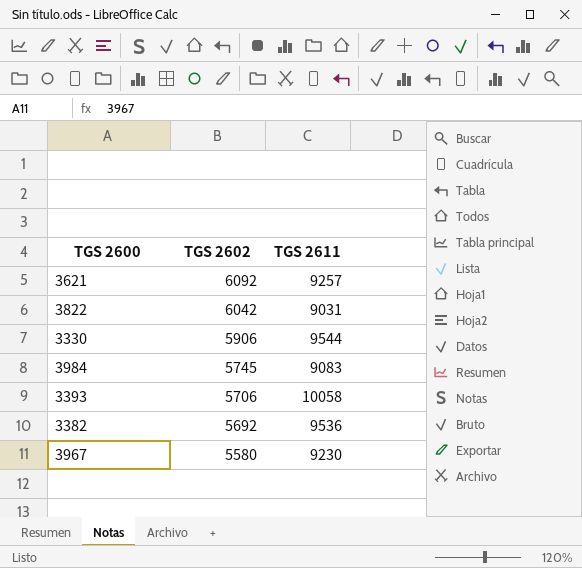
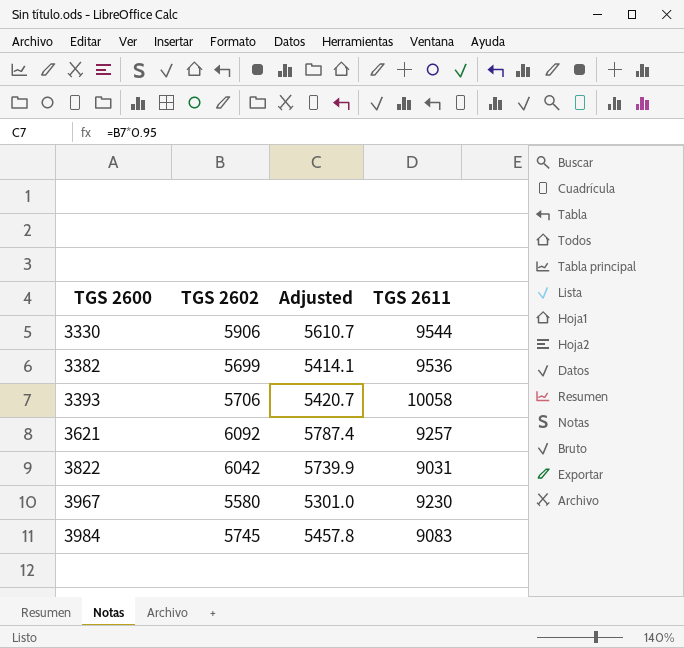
row order: TGS 2602 descending -> TGS 2600 ascending
column Adjusted | formula: none -> [TGS 2602] * 0.95
3382 | TGS 2602: 5692 -> 5699

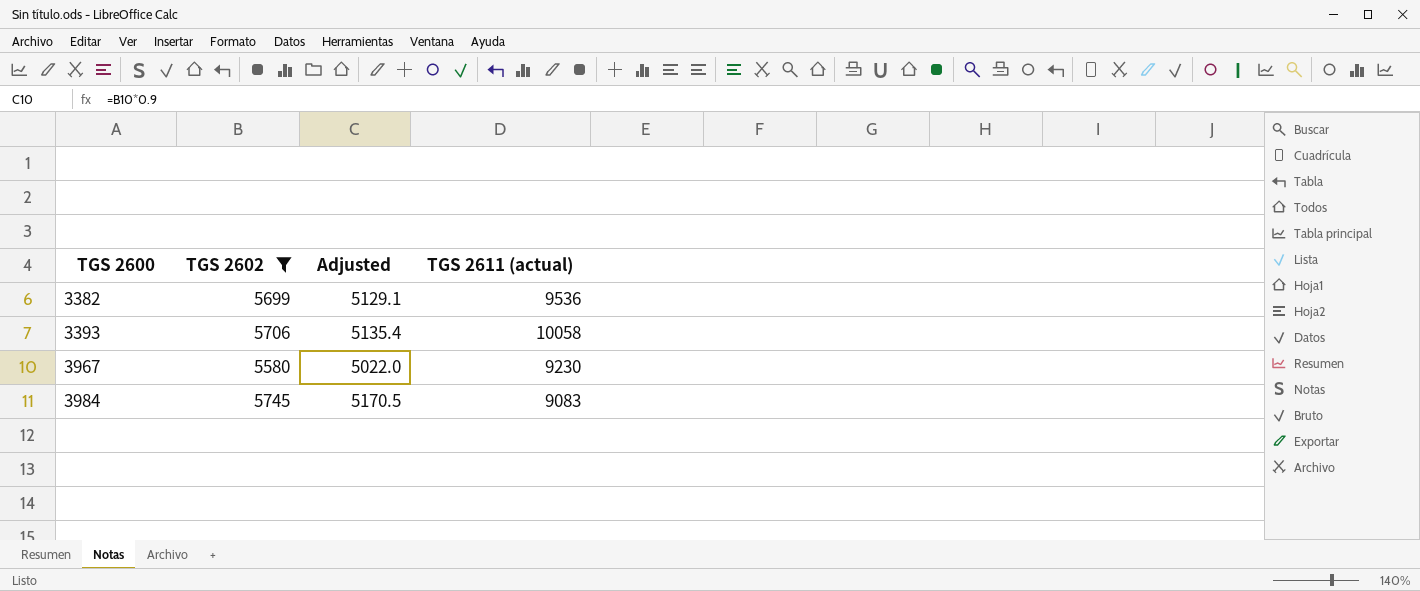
filter: none -> TGS 2602 <= 5745
column Adjusted | formula: [TGS 2602] * 0.95 -> [TGS 2602] * 0.9
column name: TGS 2611 -> TGS 2611 (actual)

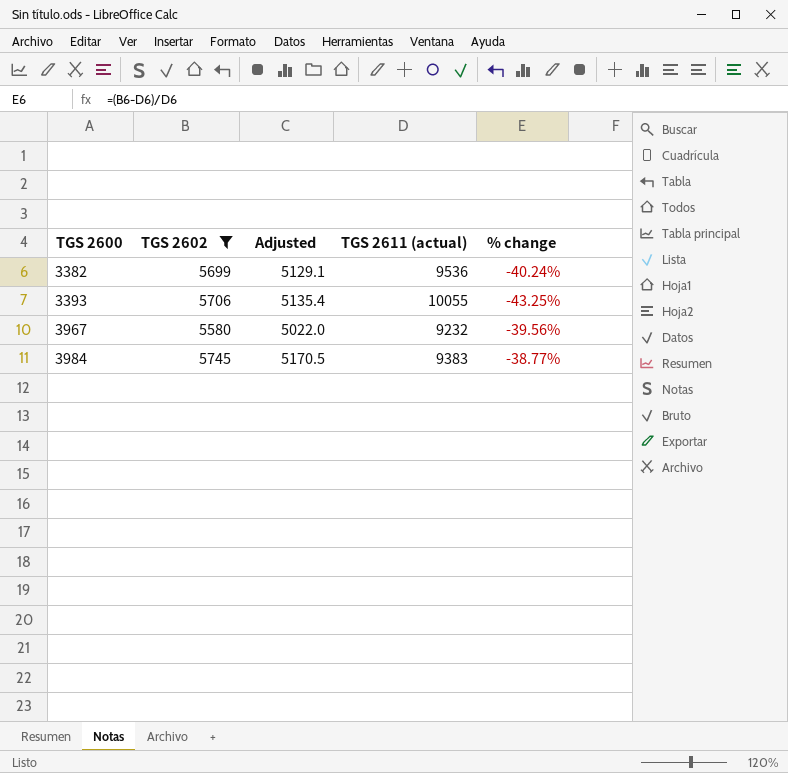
column % change | formula: none -> ([TGS 2602] - [TGS 2611 (actual)]) / [TGS 2611 (actual)]
3393 | TGS 2611 (actual): 10058 -> 10055
3967 | TGS 2611 (actual): 9230 -> 9232
3984 | TGS 2611 (actual): 9083 -> 9383

